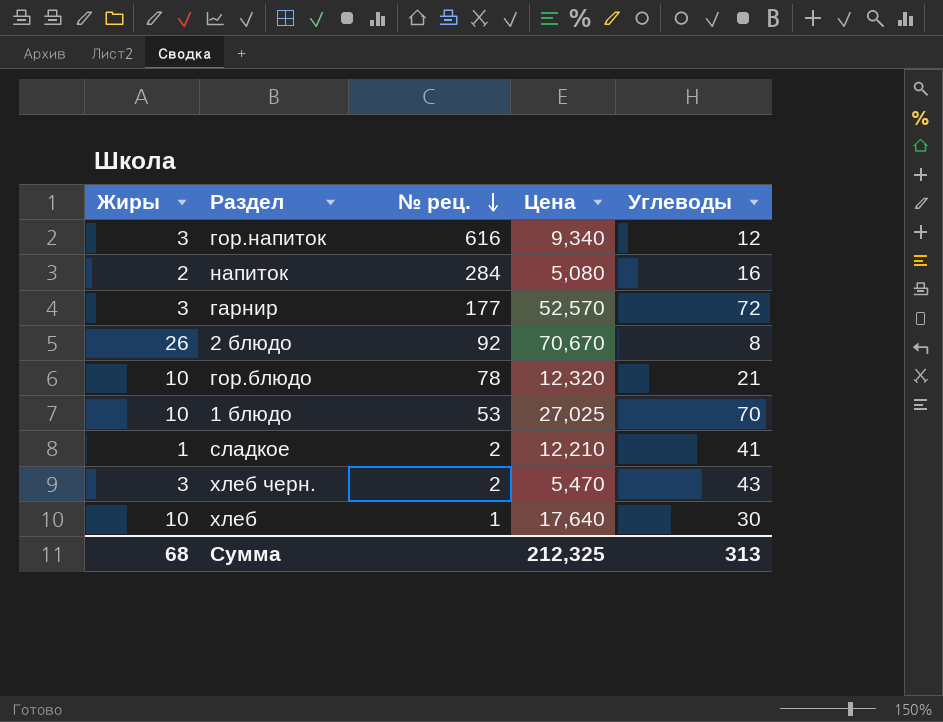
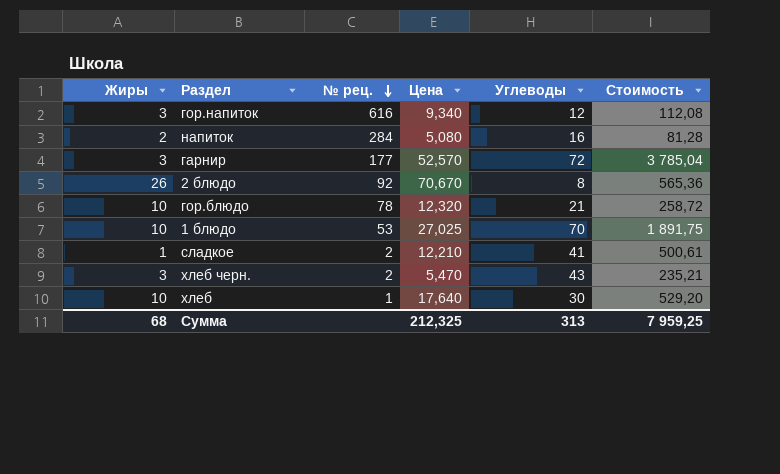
column Стоимость | formula: none -> [Цена] * [Углеводы]

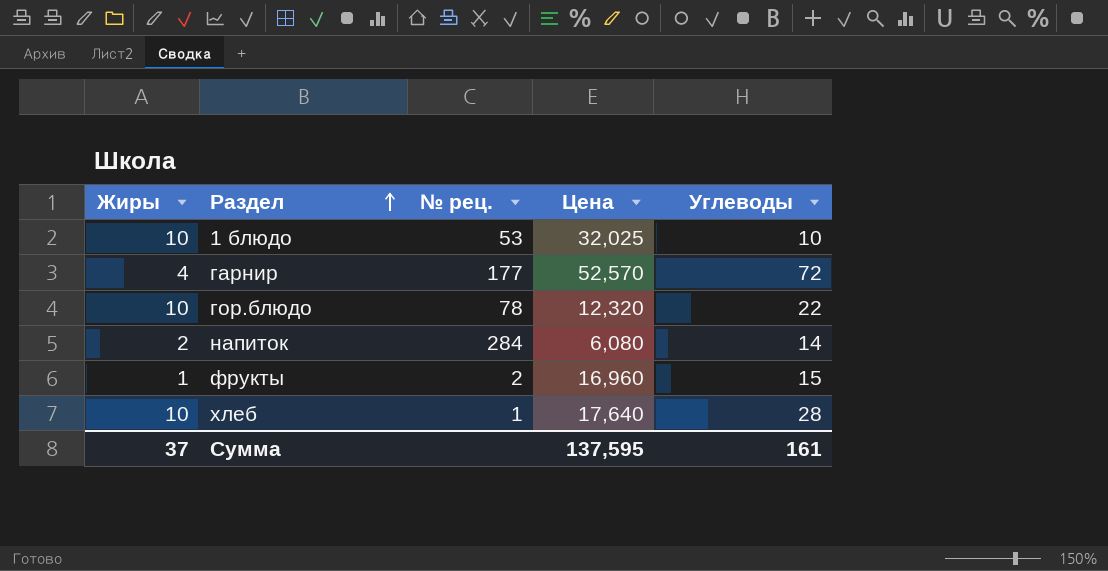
row order: № рец. descending -> Раздел ascending
column Стоимость | formula: [Цена] * [Углеводы] -> none
row гор.напиток: 3 | 616 | 9,340 | 12 | 112,08 -> none
row 2 блюдо: 26 | 92 | 70,670 | 8 | 565,36 -> none
row сладкое: 1 | 2 | 12,210 | 41 | 500,61 -> none
row хлеб черн.: 3 | 2 | 5,470 | 43 | 235,21 -> none
1 блюдо | Цена: 27,025 -> 32,025
1 блюдо | Углеводы: 70 -> 10
гарнир | Жиры: 3 -> 4
гор.блюдо | Углеводы: 21 -> 22
напиток | Цена: 5,080 -> 6,080
напиток | Углеводы: 16 -> 14
row фрукты: none -> 1 | 2 | 16,960 | 15
хлеб | Углеводы: 30 -> 28
Сумма | Жиры: 68 -> 37
Сумма | Цена: 212,325 -> 137,595
Сумма | Углеводы: 313 -> 161

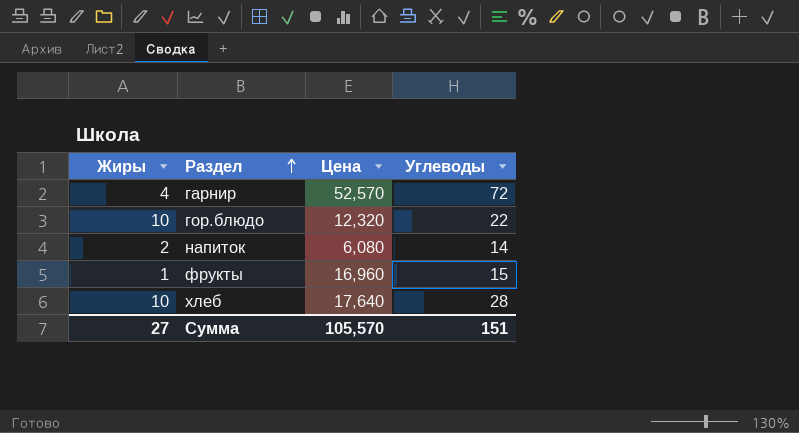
column № рец. | position: 3 -> none
row 1 блюдо: 10 | 53 | 32,025 | 10 -> none
Сумма | Жиры: 37 -> 27
Сумма | Цена: 137,595 -> 105,570
Сумма | Углеводы: 161 -> 151

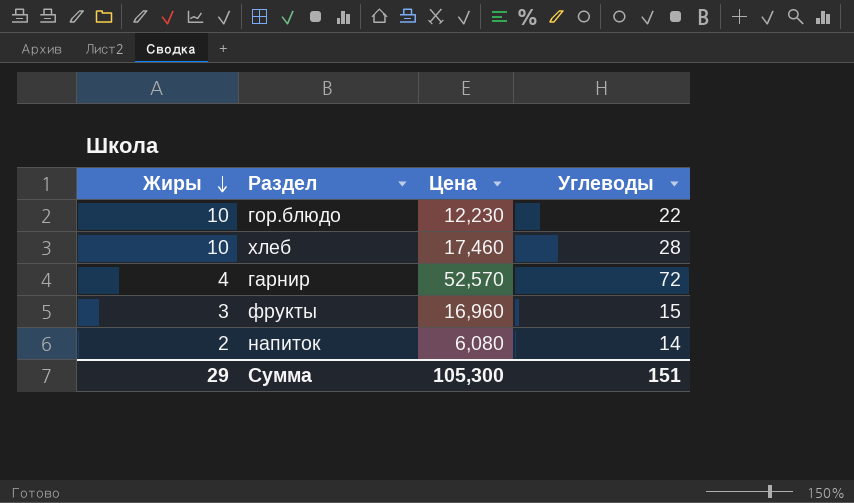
row order: Раздел ascending -> Жиры descending
гор.блюдо | Цена: 12,320 -> 12,230
хлеб | Цена: 17,640 -> 17,460
фрукты | Жиры: 1 -> 3
Сумма | Жиры: 27 -> 29
Сумма | Цена: 105,570 -> 105,300

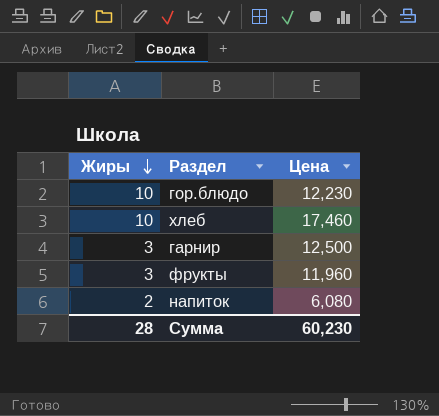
column Углеводы | position: 4 -> none
гарнир | Жиры: 4 -> 3
гарнир | Цена: 52,570 -> 12,500
фрукты | Цена: 16,960 -> 11,960
Сумма | Жиры: 29 -> 28
Сумма | Цена: 105,300 -> 60,230

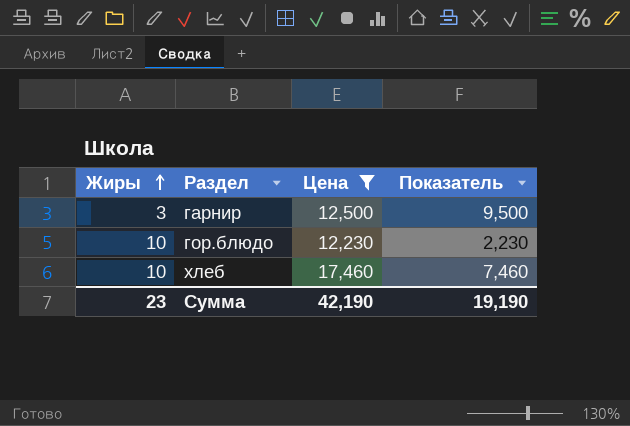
filter: none -> Цена >= 12,230
row order: Жиры descending -> Жиры ascending
column Показатель | formula: none -> [Цена] - [Жиры]
Сумма | Жиры: 28 -> 23
Сумма | Цена: 60,230 -> 42,190

